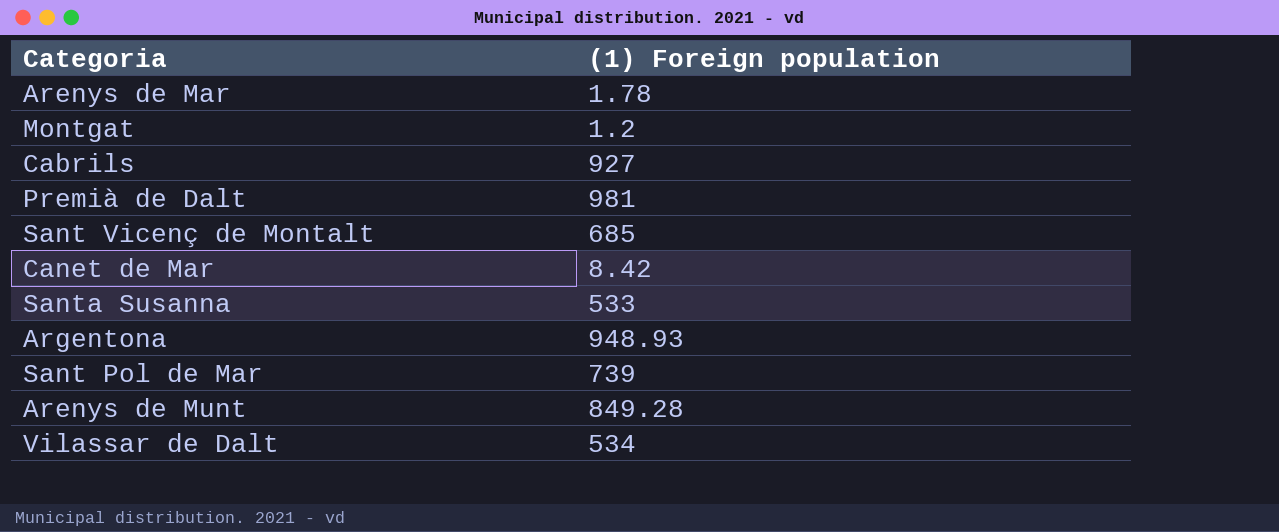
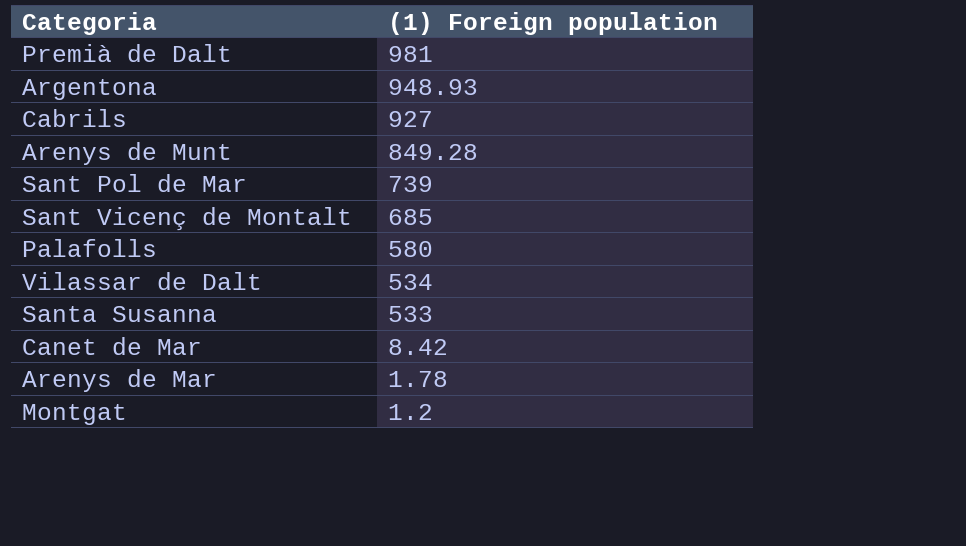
row order: none -> (1) Foreign population descending
row Palafolls: none -> 580

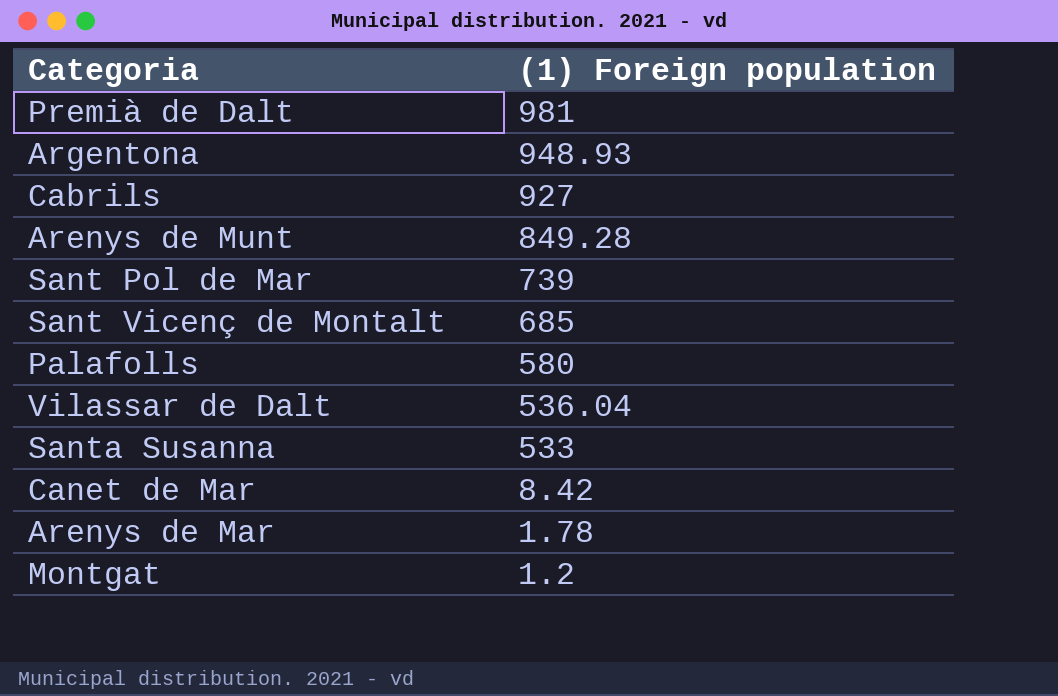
Vilassar de Dalt | (1) Foreign population: 534 -> 536.04

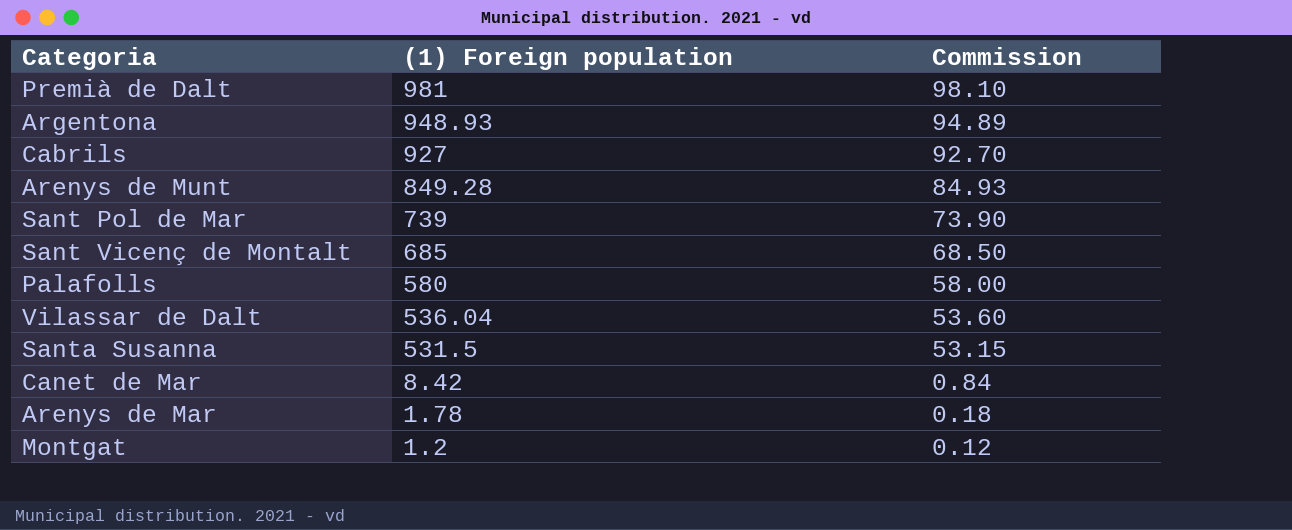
column Commission | formula: none -> [(1) Foreign population] * 0.1
Santa Susanna | (1) Foreign population: 533 -> 531.5

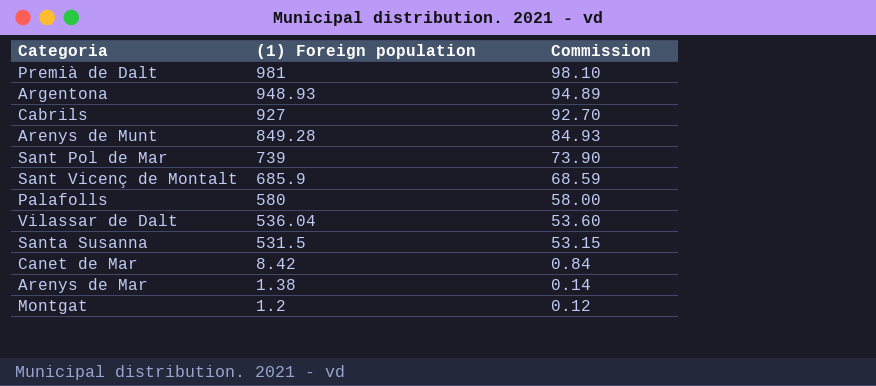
Sant Vicenç de Montalt | (1) Foreign population: 685 -> 685.9
Sant Vicenç de Montalt | Commission: 68.50 -> 68.59
Arenys de Mar | (1) Foreign population: 1.78 -> 1.38
Arenys de Mar | Commission: 0.18 -> 0.14

